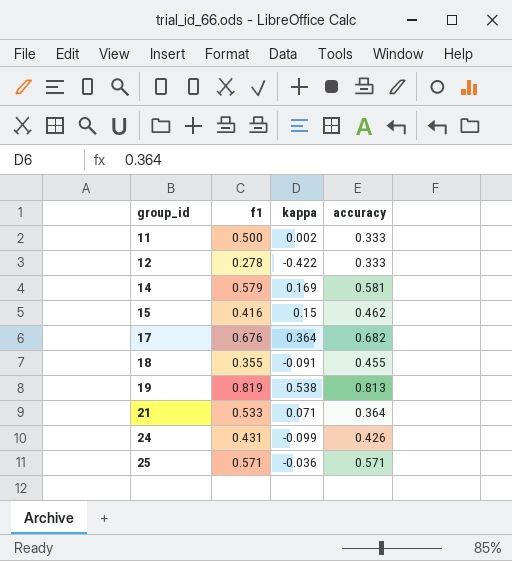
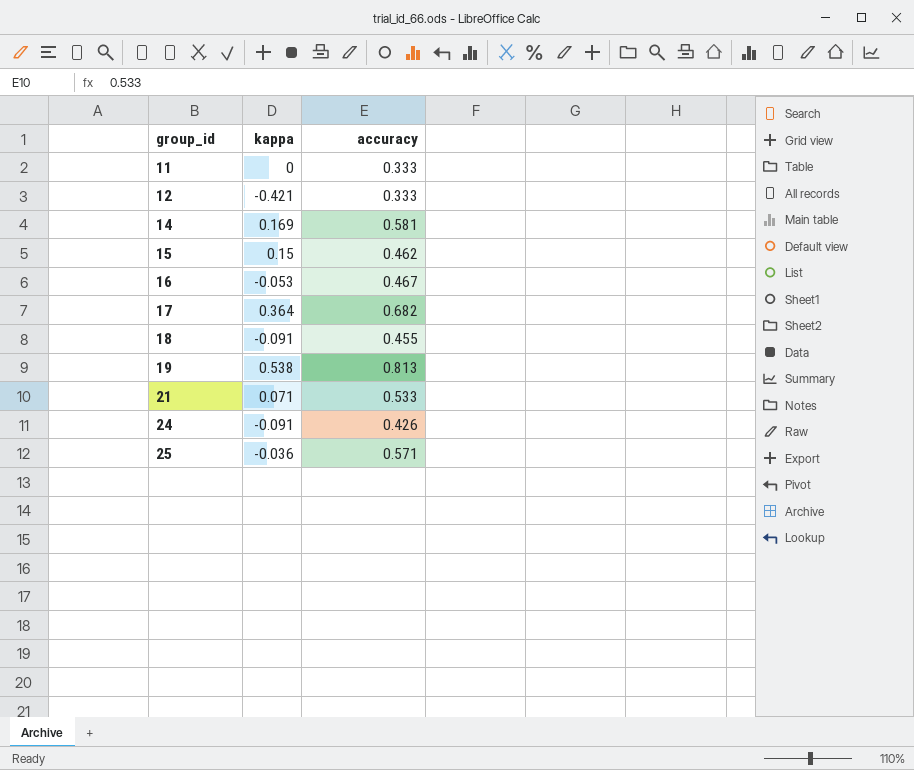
column f1 | position: 2 -> none
11 | kappa: 0.002 -> 0
12 | kappa: -0.422 -> -0.421
row 16: none -> -0.053 | 0.467
21 | accuracy: 0.364 -> 0.533
24 | kappa: -0.099 -> -0.091

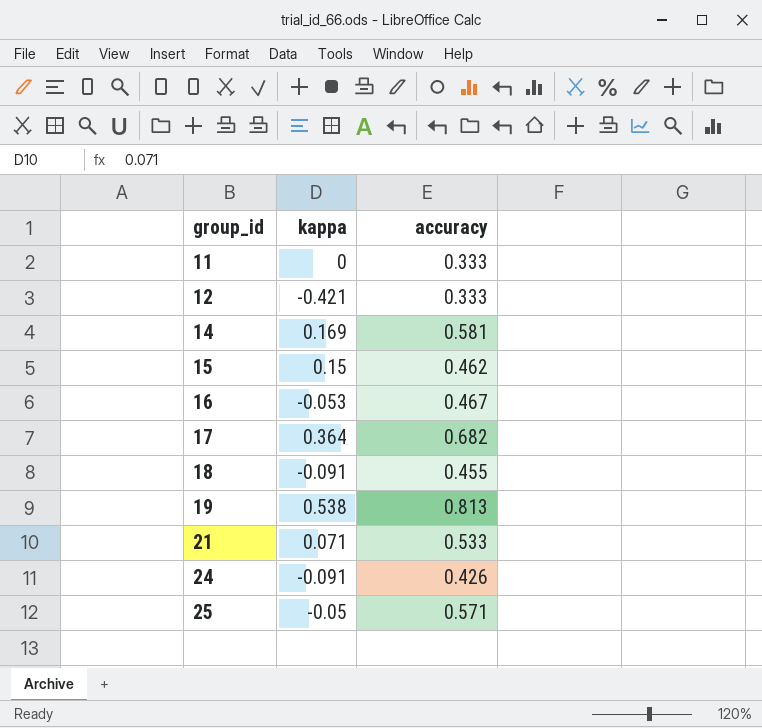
25 | kappa: -0.036 -> -0.05

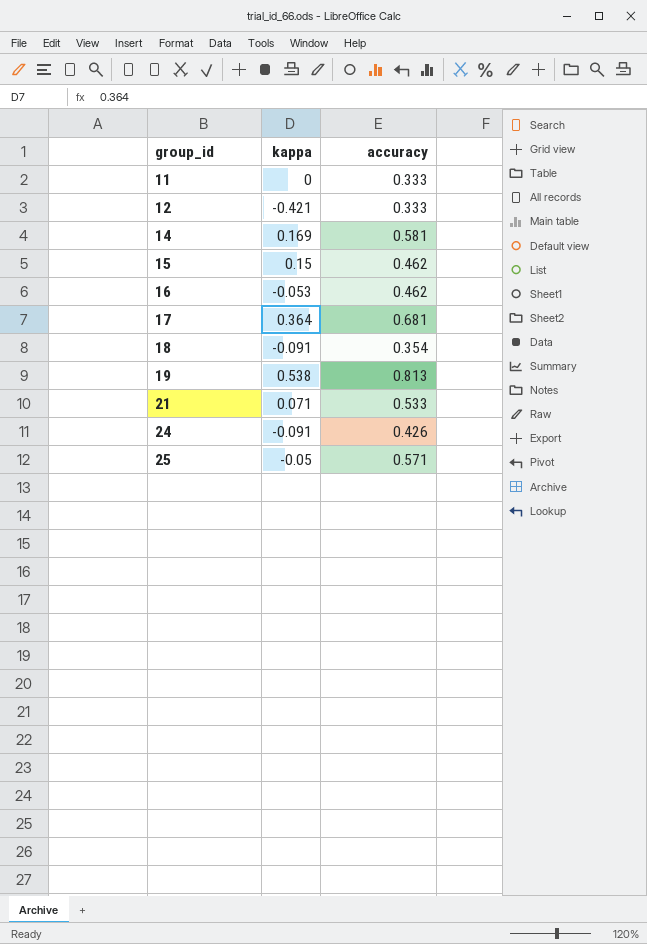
16 | accuracy: 0.467 -> 0.462
17 | accuracy: 0.682 -> 0.681
18 | accuracy: 0.455 -> 0.354

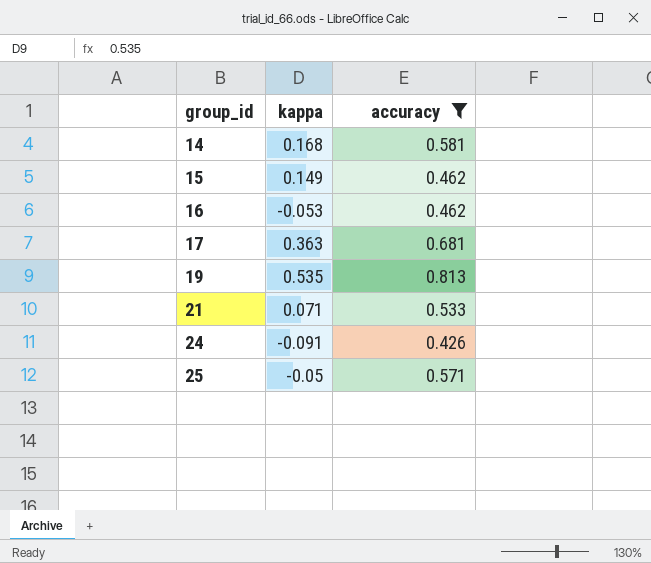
filter: none -> accuracy >= 0.426
14 | kappa: 0.169 -> 0.168
15 | kappa: 0.15 -> 0.149
17 | kappa: 0.364 -> 0.363
19 | kappa: 0.538 -> 0.535

